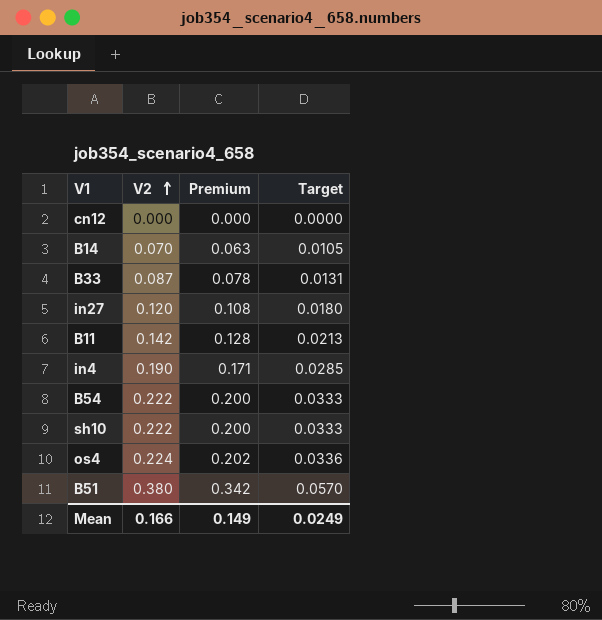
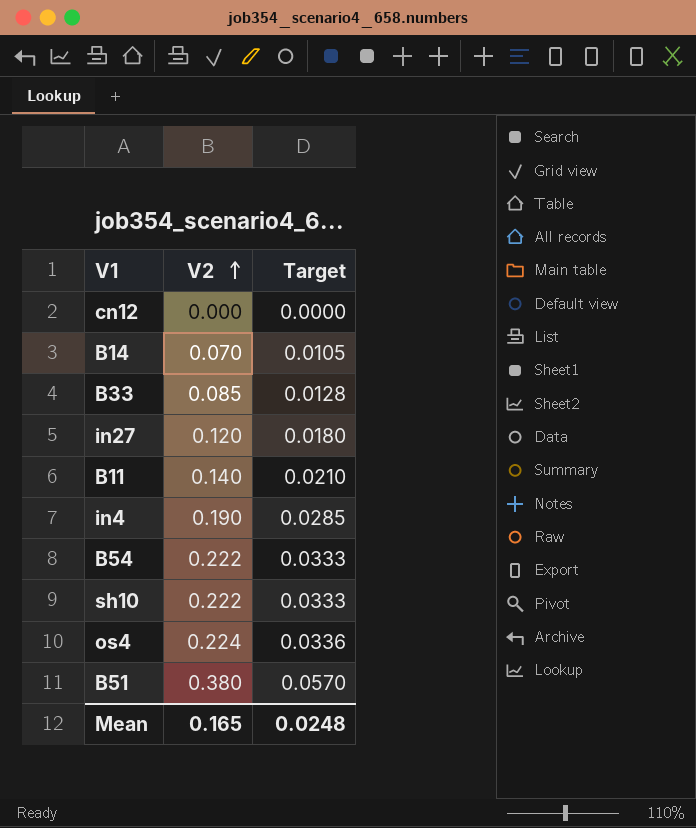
column Premium | formula: [V2] * 0.9 -> none
B33 | V2: 0.087 -> 0.085
B33 | Target: 0.0131 -> 0.0128
B11 | V2: 0.142 -> 0.140
B11 | Target: 0.0213 -> 0.0210
Mean | V2: 0.166 -> 0.165
Mean | Target: 0.0249 -> 0.0248

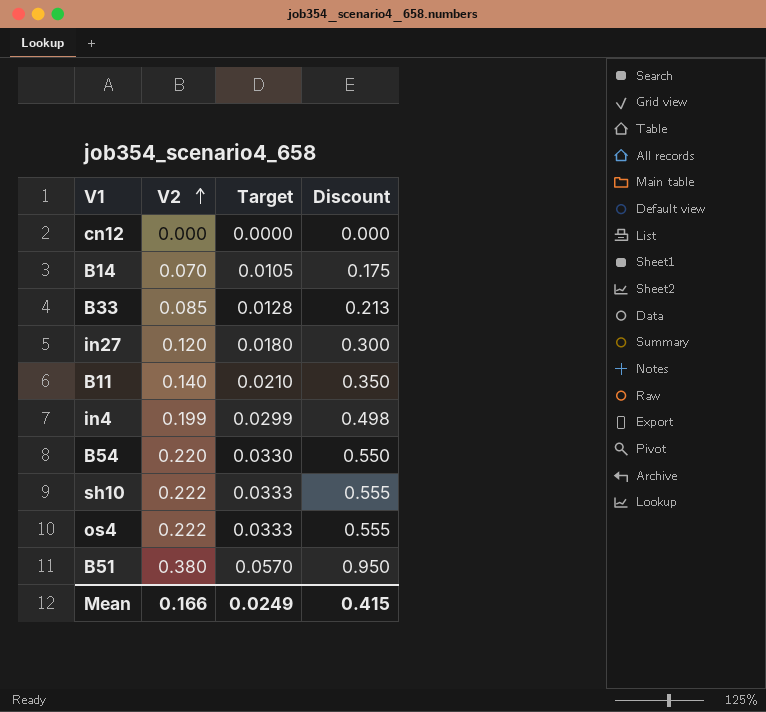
column Discount | formula: none -> [V2] * 2.5
in4 | V2: 0.190 -> 0.199
in4 | Target: 0.0285 -> 0.0299
B54 | V2: 0.222 -> 0.220
B54 | Target: 0.0333 -> 0.0330
os4 | V2: 0.224 -> 0.222
os4 | Target: 0.0336 -> 0.0333
Mean | V2: 0.165 -> 0.166
Mean | Target: 0.0248 -> 0.0249

